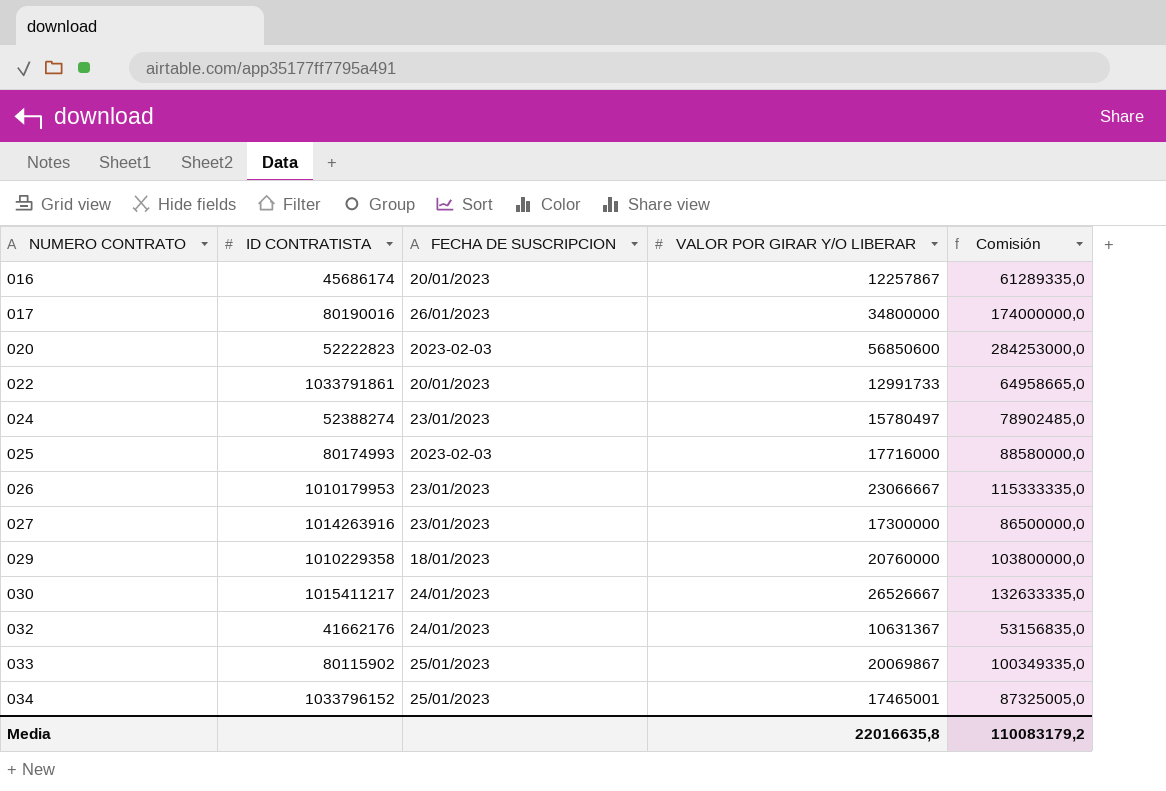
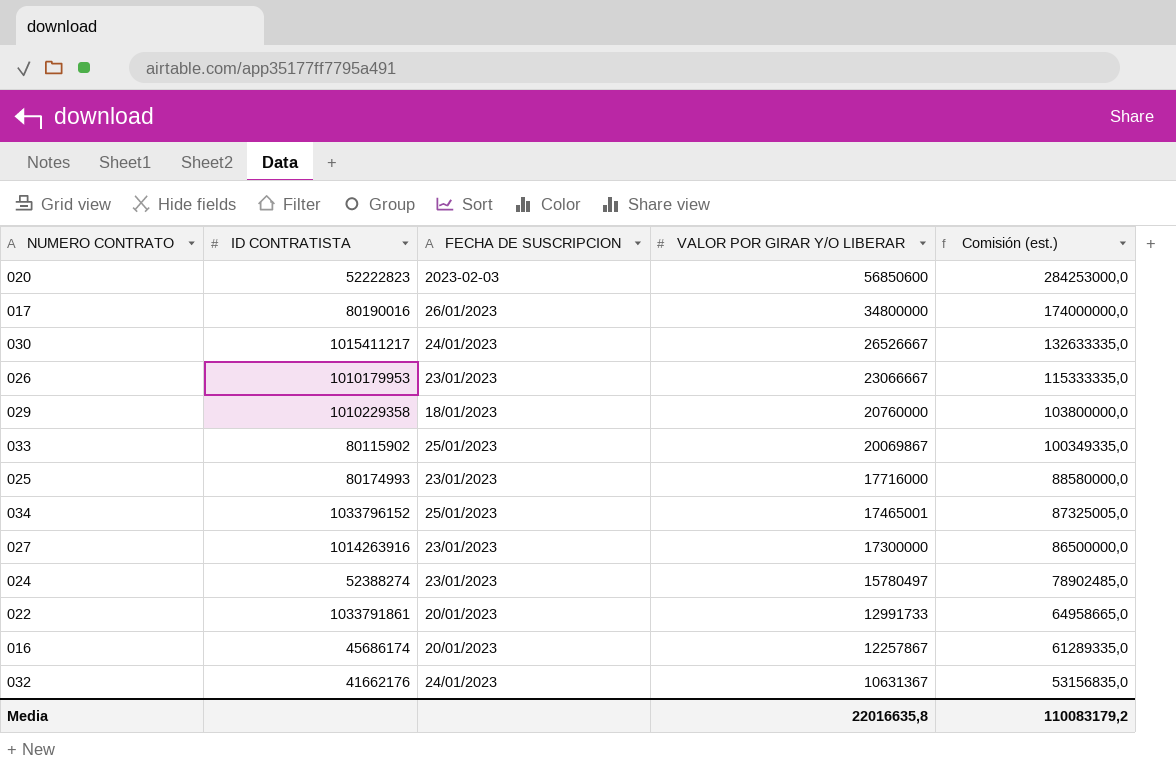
row order: NUMERO CONTRATO ascending -> VALOR POR GIRAR Y/O LIBERAR descending
column name: Comisión -> Comisión (est.)
025 | FECHA DE SUSCRIPCION: 2023-02-03 -> 23/01/2023

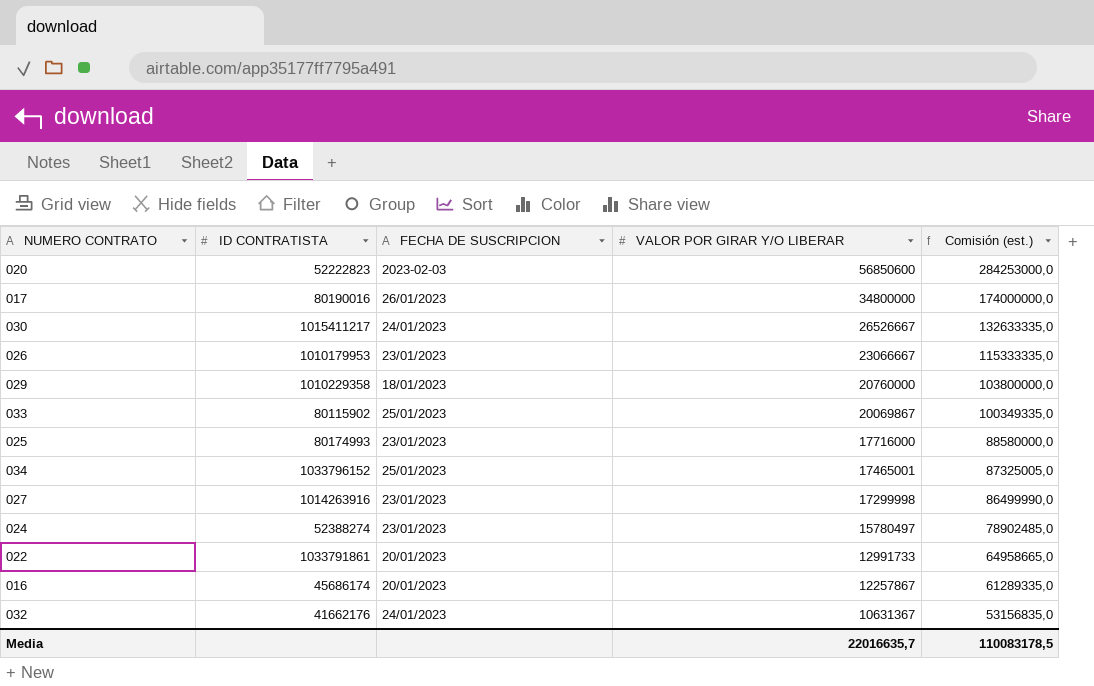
027 | VALOR POR GIRAR Y/O LIBERAR: 17300000 -> 17299998
027 | Comisión (est.): 86500000,0 -> 86499990,0
Media | VALOR POR GIRAR Y/O LIBERAR: 22016635,8 -> 22016635,7
Media | Comisión (est.): 110083179,2 -> 110083178,5

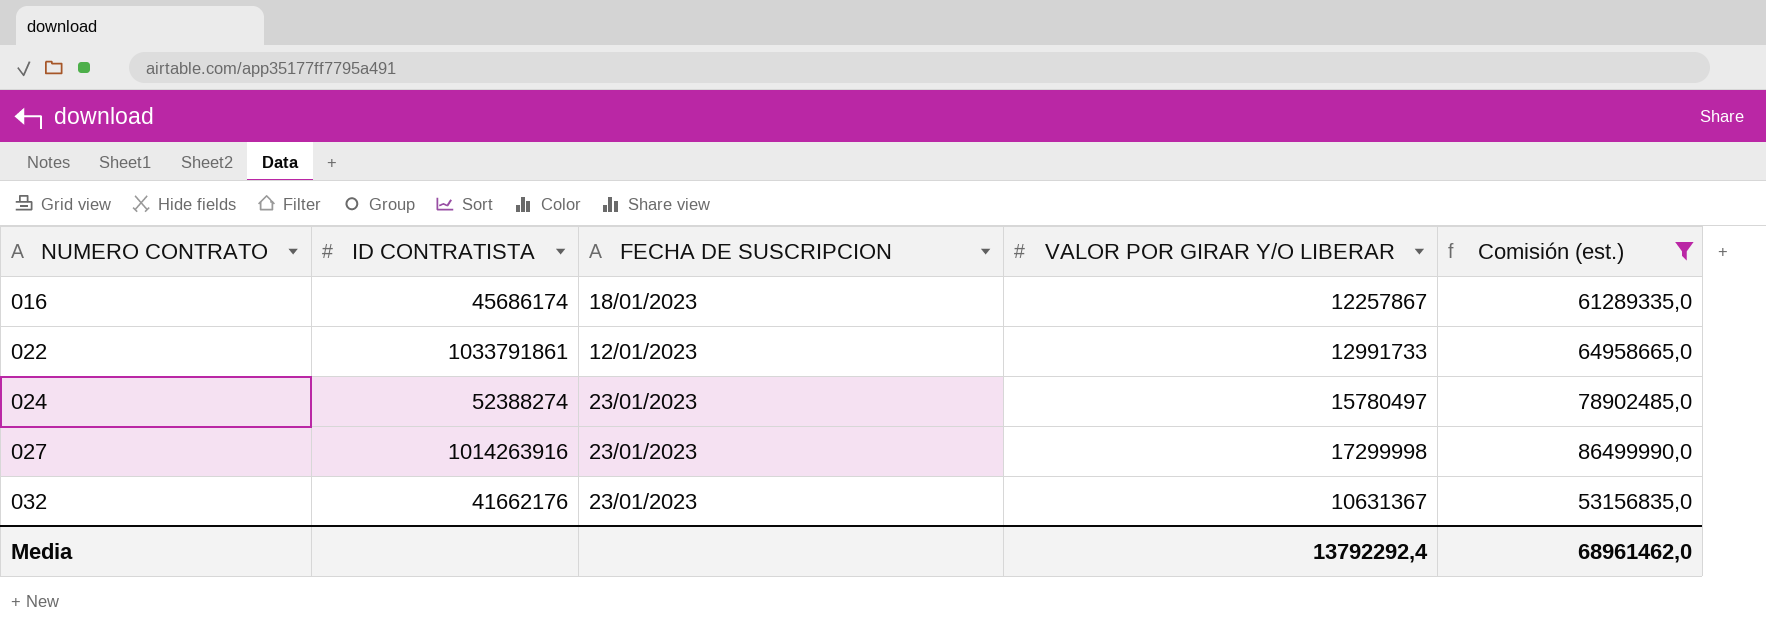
filter: none -> Comisión (est.) <= 86499990,0
row order: VALOR POR GIRAR Y/O LIBERAR descending -> NUMERO CONTRATO ascending
016 | FECHA DE SUSCRIPCION: 20/01/2023 -> 18/01/2023
022 | FECHA DE SUSCRIPCION: 20/01/2023 -> 12/01/2023
032 | FECHA DE SUSCRIPCION: 24/01/2023 -> 23/01/2023
Media | VALOR POR GIRAR Y/O LIBERAR: 22016635,7 -> 13792292,4
Media | Comisión (est.): 110083178,5 -> 68961462,0

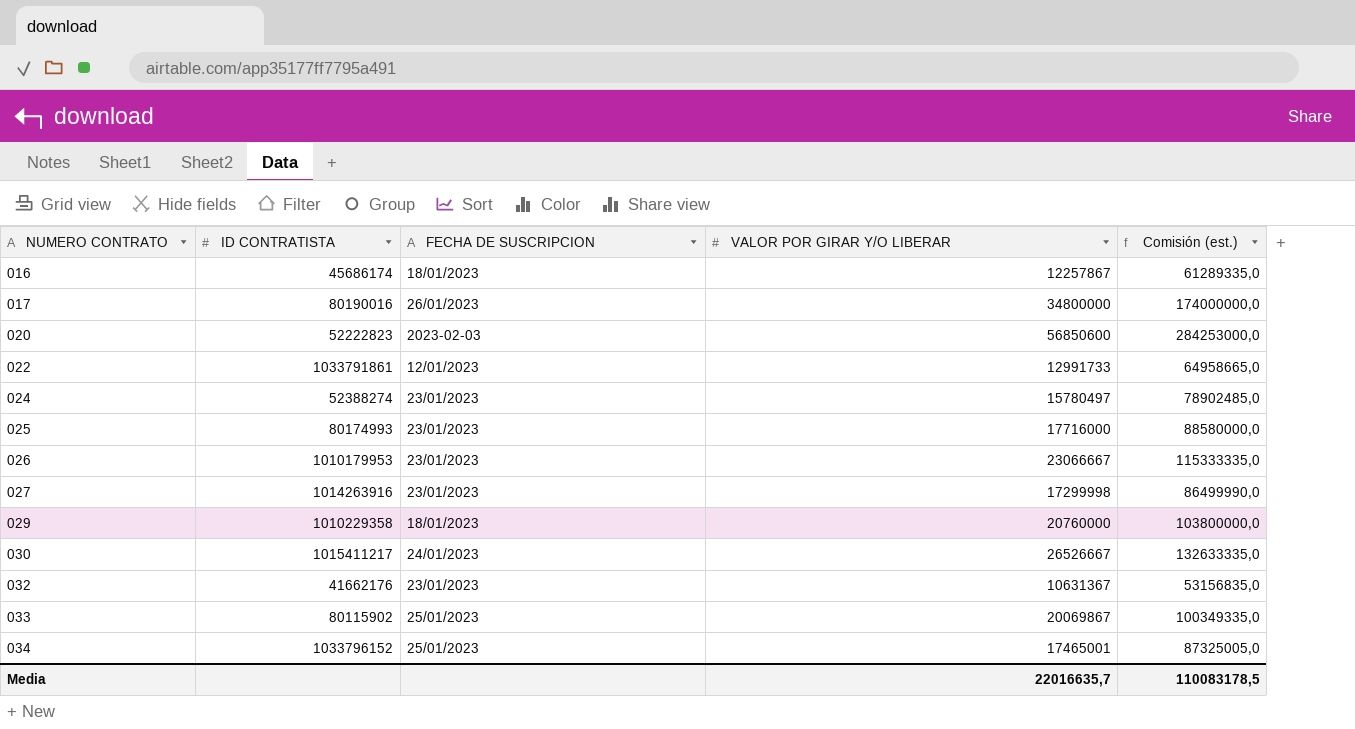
filter: Comisión (est.) <= 86499990,0 -> none
Media | VALOR POR GIRAR Y/O LIBERAR: 13792292,4 -> 22016635,7
Media | Comisión (est.): 68961462,0 -> 110083178,5

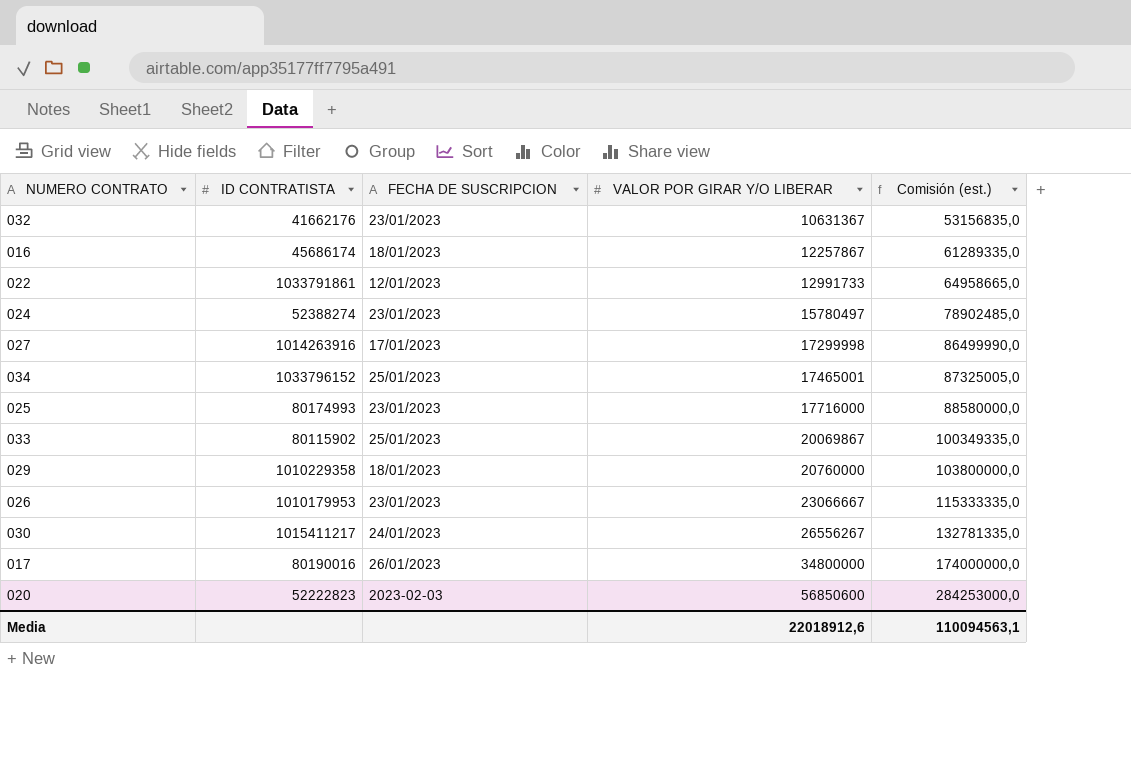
row order: NUMERO CONTRATO ascending -> VALOR POR GIRAR Y/O LIBERAR ascending
027 | FECHA DE SUSCRIPCION: 23/01/2023 -> 17/01/2023
030 | VALOR POR GIRAR Y/O LIBERAR: 26526667 -> 26556267
030 | Comisión (est.): 132633335,0 -> 132781335,0
Media | VALOR POR GIRAR Y/O LIBERAR: 22016635,7 -> 22018912,6
Media | Comisión (est.): 110083178,5 -> 110094563,1

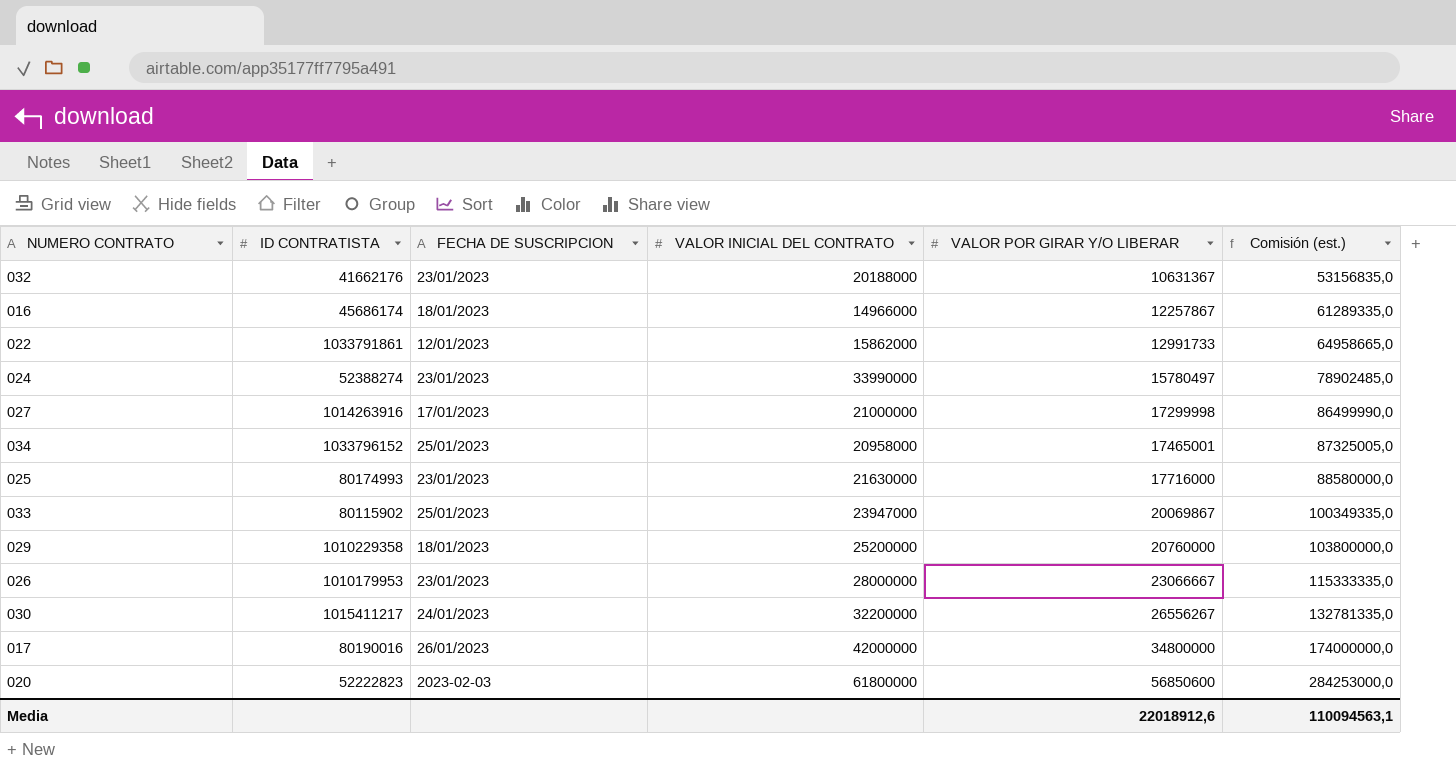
column VALOR INICIAL DEL CONTRATO | position: none -> 4

